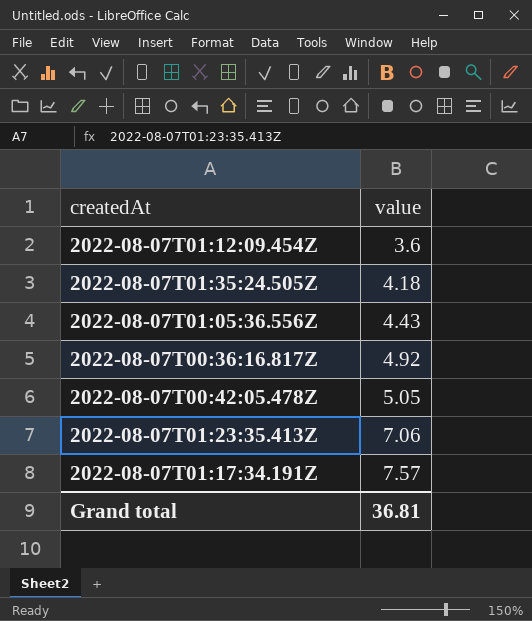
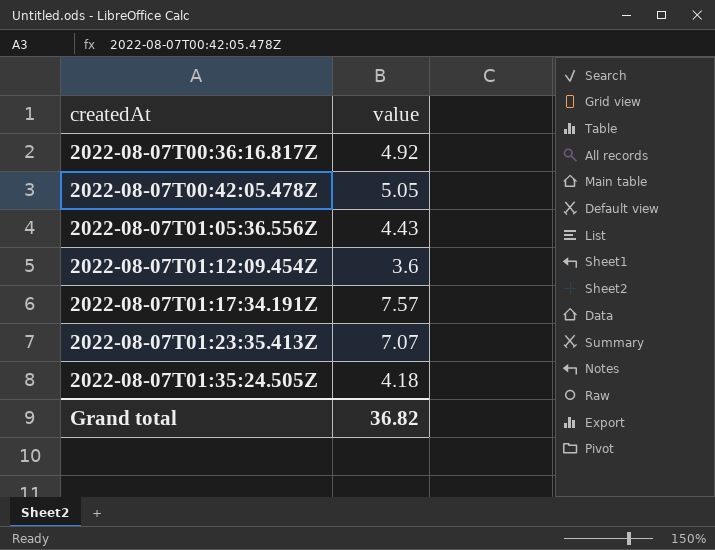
row order: value ascending -> createdAt ascending
2022-08-07T01:23:35.413Z | value: 7.06 -> 7.07
Grand total | value: 36.81 -> 36.82

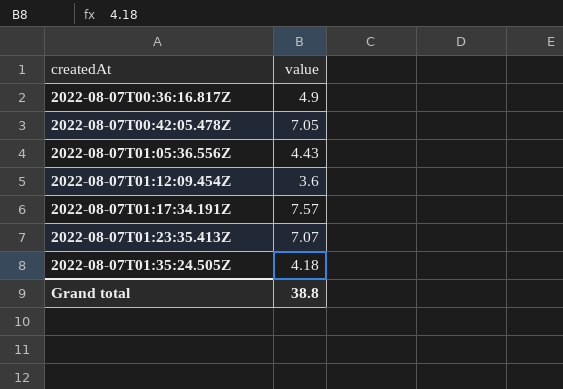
2022-08-07T00:36:16.817Z | value: 4.92 -> 4.9
2022-08-07T00:42:05.478Z | value: 5.05 -> 7.05
Grand total | value: 36.82 -> 38.8

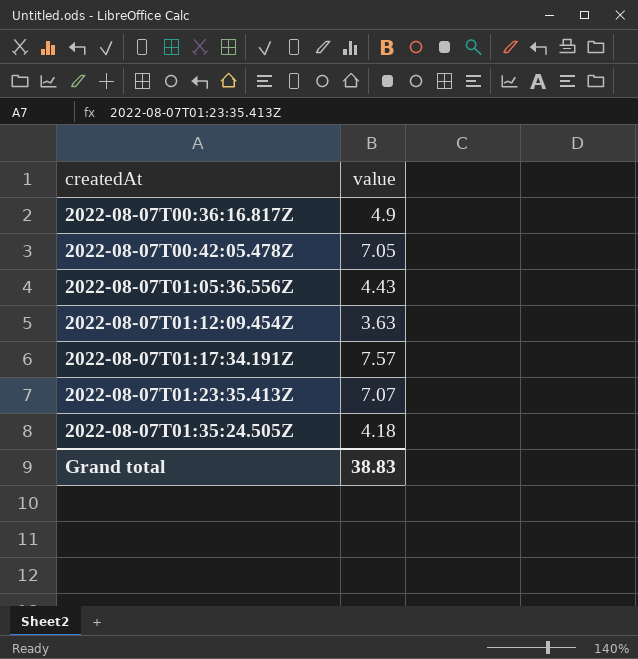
2022-08-07T01:12:09.454Z | value: 3.6 -> 3.63
Grand total | value: 38.8 -> 38.83

